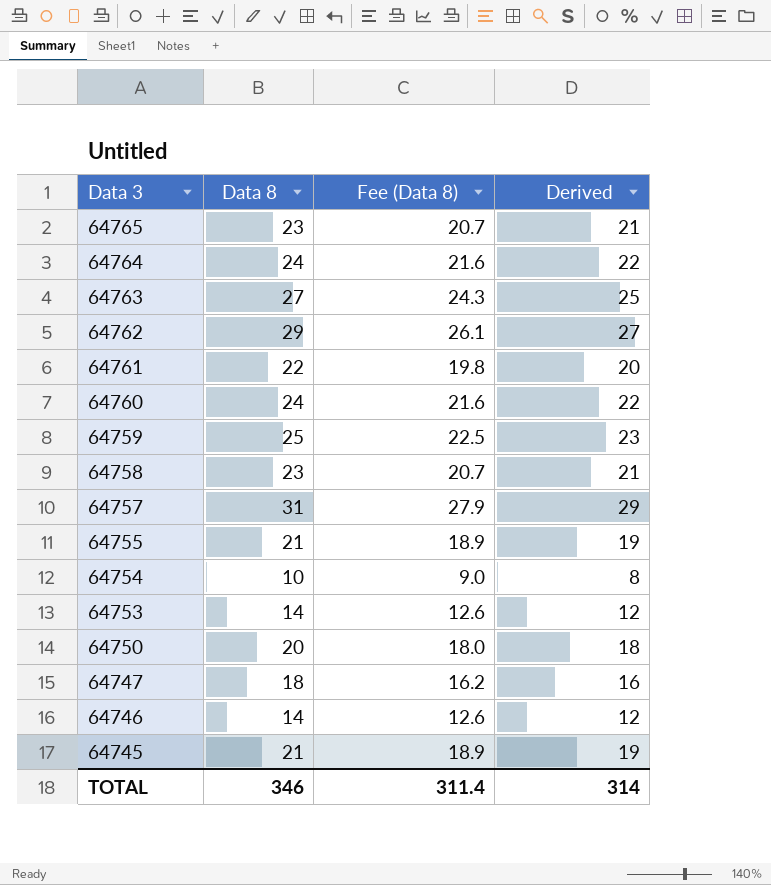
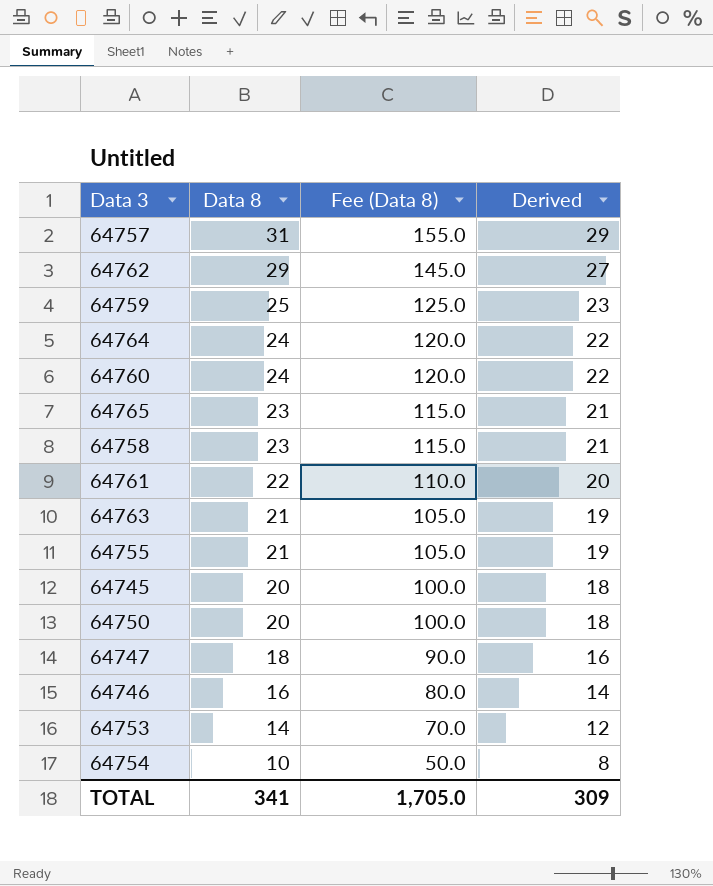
row order: Data 3 descending -> Data 8 descending
column Fee (Data 8) | formula: [Data 8] * 0.9 -> [Data 8] * 5
64763 | Data 8: 27 -> 21
64763 | Derived: 25 -> 19
64745 | Data 8: 21 -> 20
64745 | Derived: 19 -> 18
64746 | Data 8: 14 -> 16
64746 | Derived: 12 -> 14
TOTAL | Data 8: 346 -> 341
TOTAL | Fee (Data 8): 311.4 -> 1,705.0
TOTAL | Derived: 314 -> 309

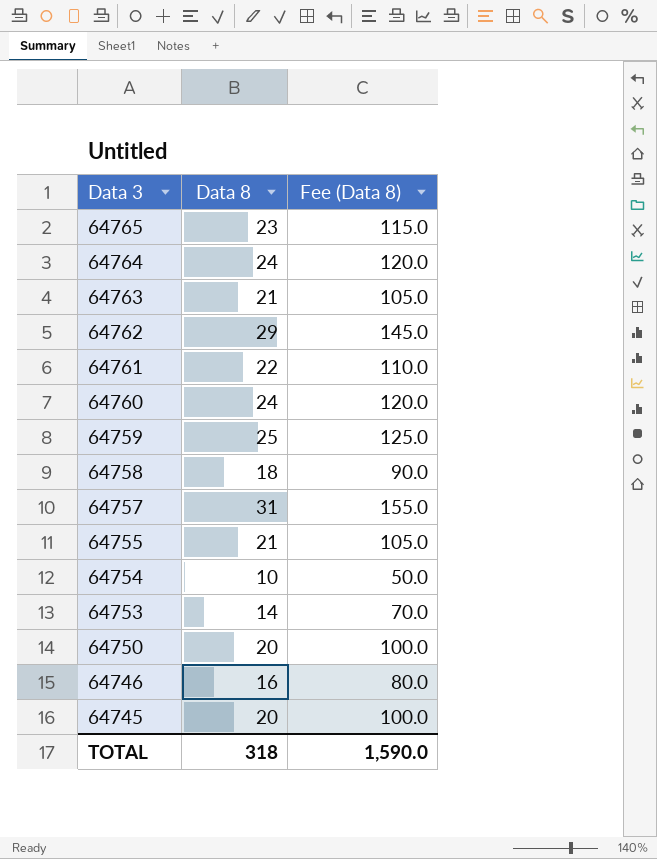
row order: Data 8 descending -> Data 3 descending
column Derived | formula: [Data 8] - 2 -> none
row 64747: 18 | 90.0 | 16 -> none
64758 | Data 8: 23 -> 18
64758 | Fee (Data 8): 115.0 -> 90.0
TOTAL | Data 8: 341 -> 318
TOTAL | Fee (Data 8): 1,705.0 -> 1,590.0

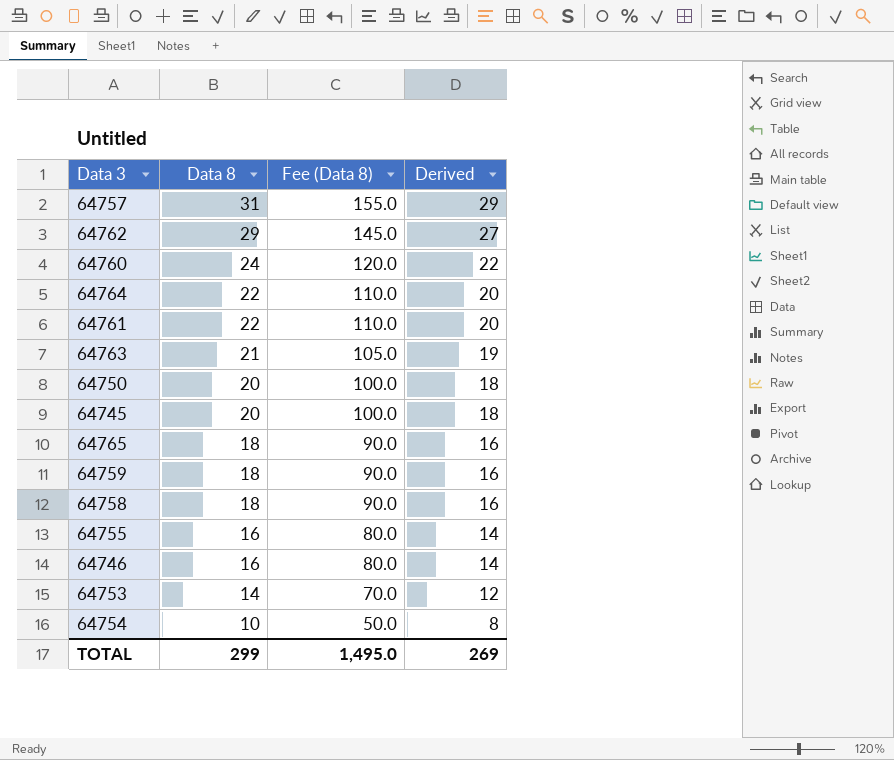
row order: Data 3 descending -> Data 8 descending
column Derived | formula: none -> [Data 8] - 2
64764 | Data 8: 24 -> 22
64764 | Fee (Data 8): 120.0 -> 110.0
64765 | Data 8: 23 -> 18
64765 | Fee (Data 8): 115.0 -> 90.0
64759 | Data 8: 25 -> 18
64759 | Fee (Data 8): 125.0 -> 90.0
64755 | Data 8: 21 -> 16
64755 | Fee (Data 8): 105.0 -> 80.0
TOTAL | Data 8: 318 -> 299
TOTAL | Fee (Data 8): 1,590.0 -> 1,495.0

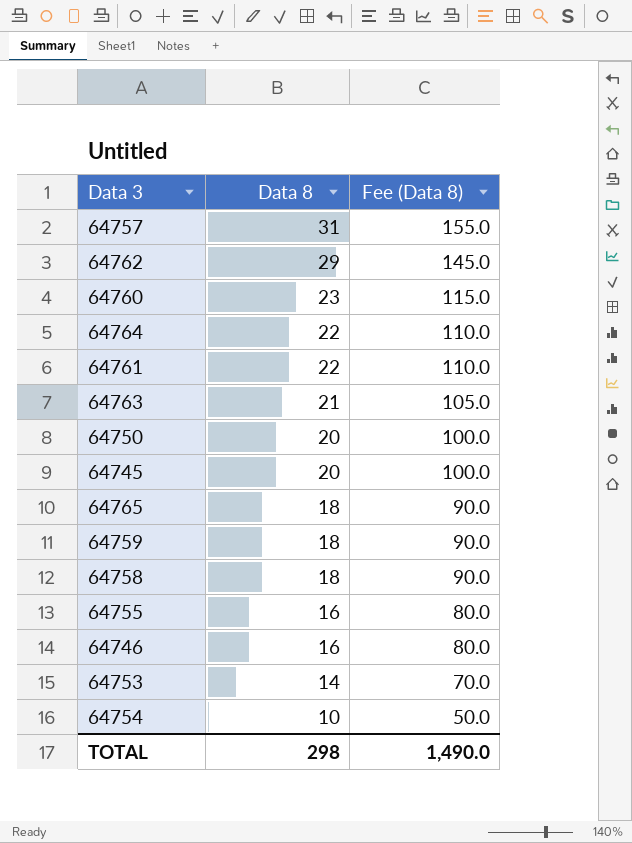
column Derived | formula: [Data 8] - 2 -> none
64760 | Data 8: 24 -> 23
64760 | Fee (Data 8): 120.0 -> 115.0
TOTAL | Data 8: 299 -> 298
TOTAL | Fee (Data 8): 1,495.0 -> 1,490.0

